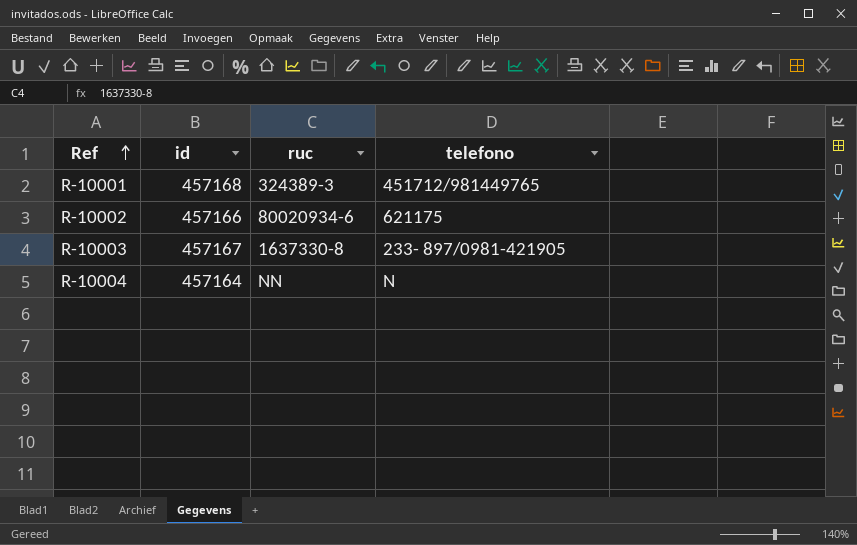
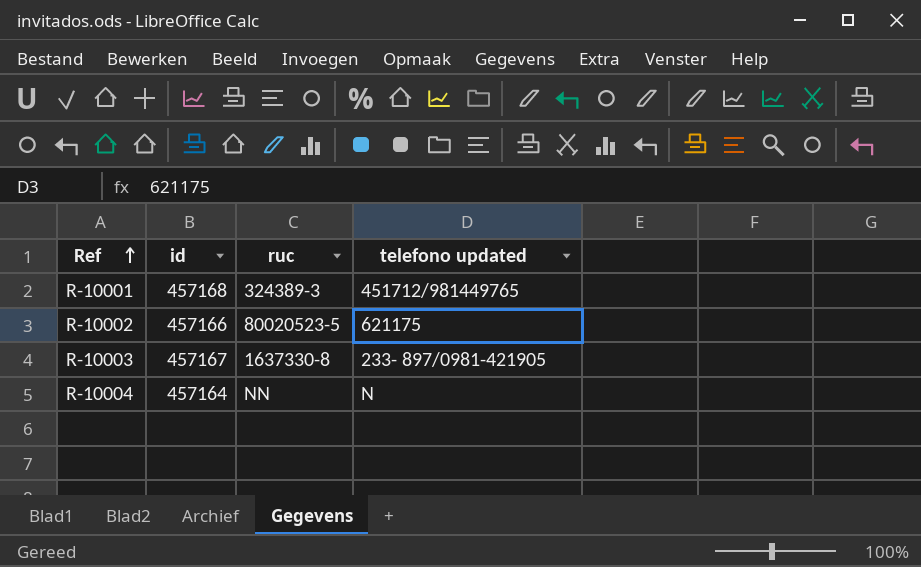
column name: telefono -> telefono updated
R-10002 | ruc: 80020934-6 -> 80020523-5

